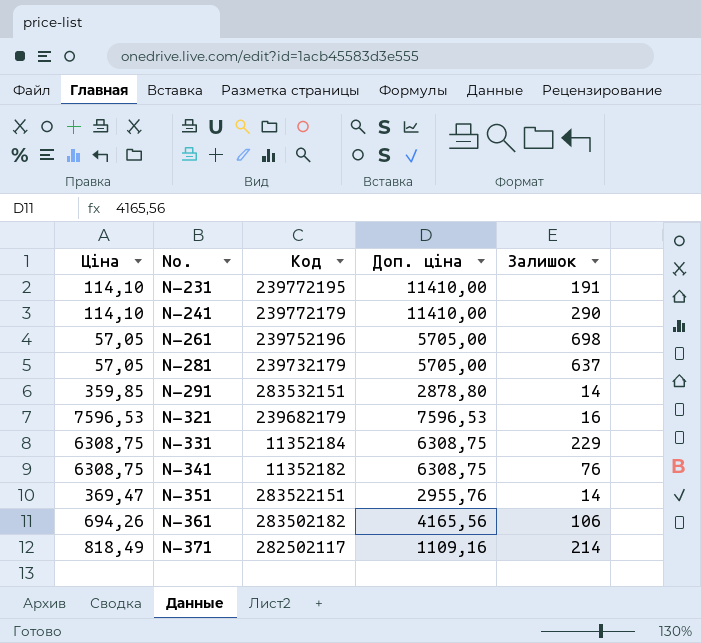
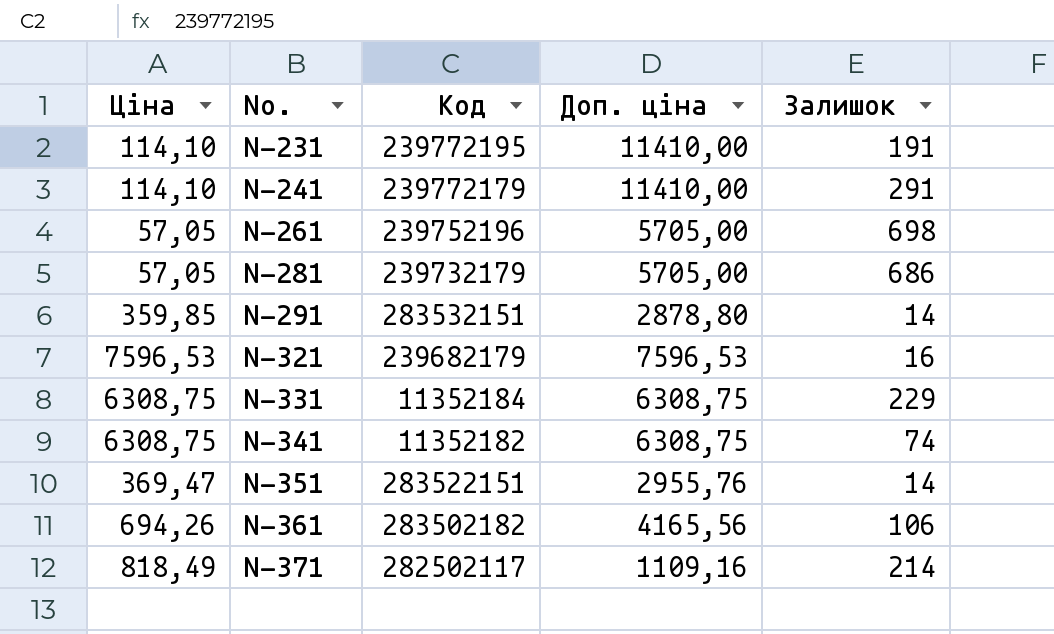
N-241 | Залишок: 290 -> 291
N-281 | Залишок: 637 -> 686
N-341 | Залишок: 76 -> 74

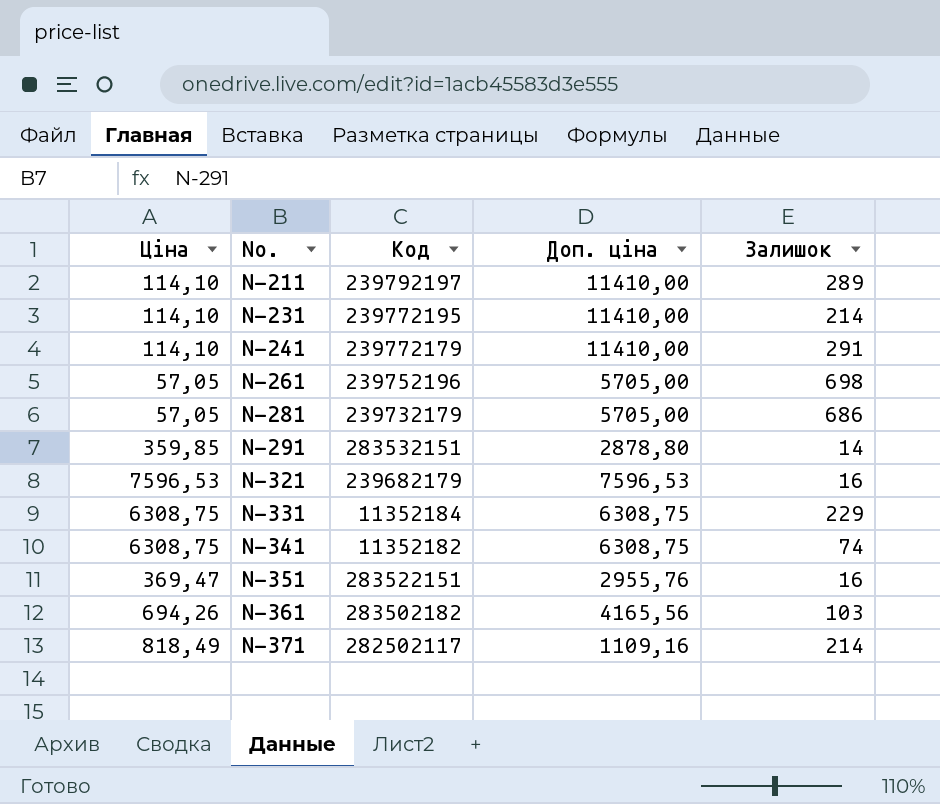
row N-211: none -> 114,10 | 239792197 | 11410,00 | 289
N-231 | Залишок: 191 -> 214
N-351 | Залишок: 14 -> 16
N-361 | Залишок: 106 -> 103

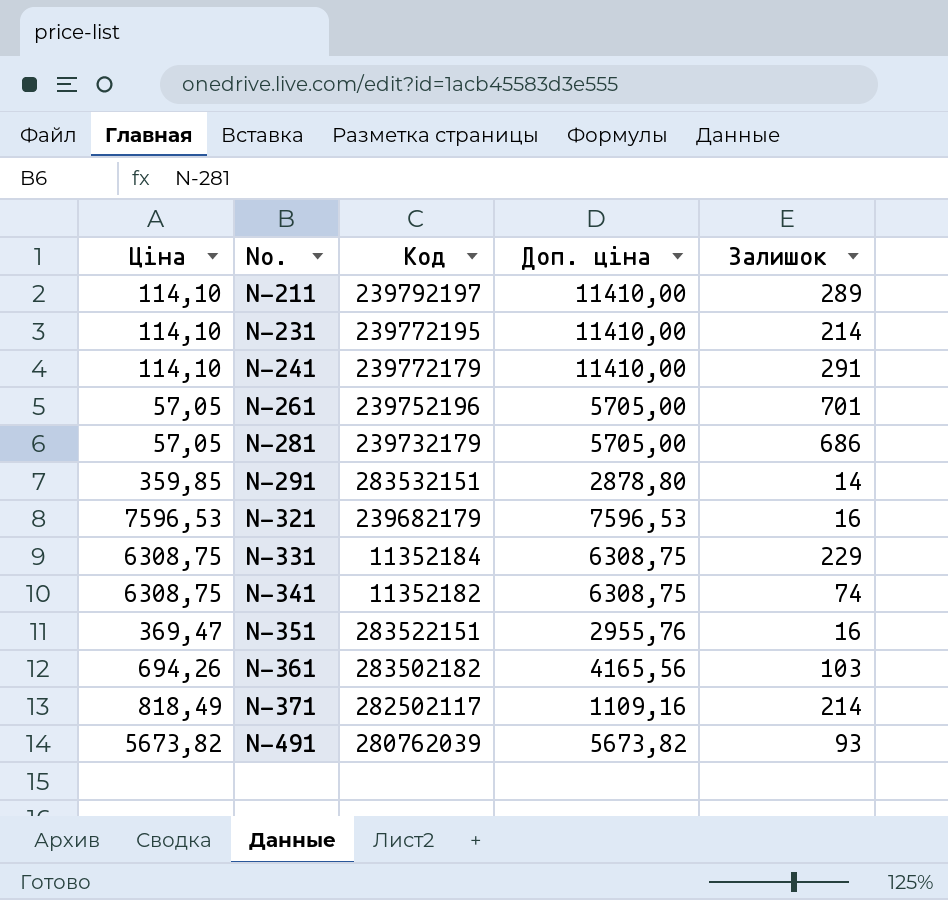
N-261 | Залишок: 698 -> 701
row N-491: none -> 5673,82 | 280762039 | 5673,82 | 93

